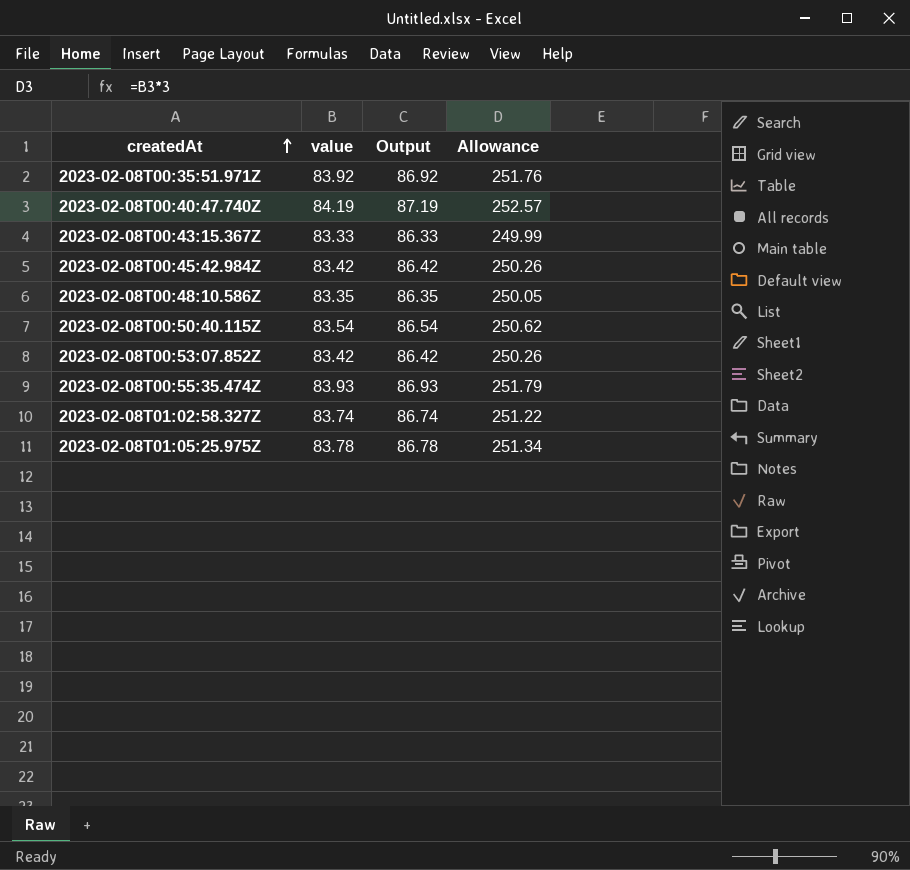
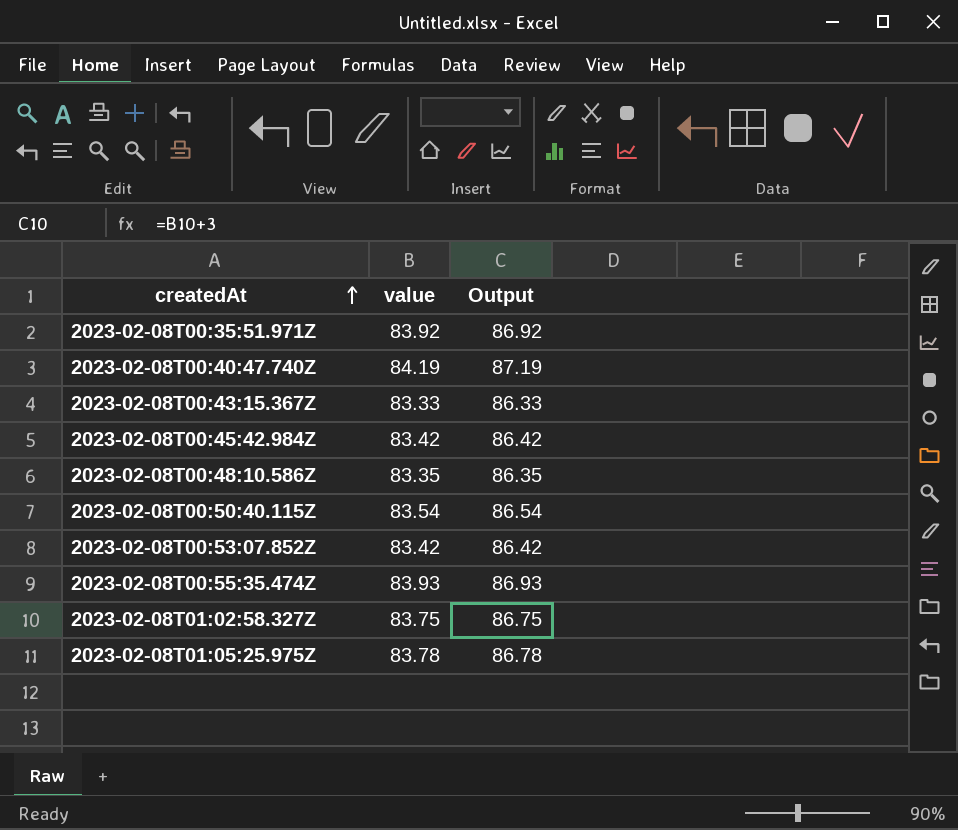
column Allowance | formula: [value] * 3 -> none
2023-02-08T01:02:58.327Z | value: 83.74 -> 83.75
2023-02-08T01:02:58.327Z | Output: 86.74 -> 86.75

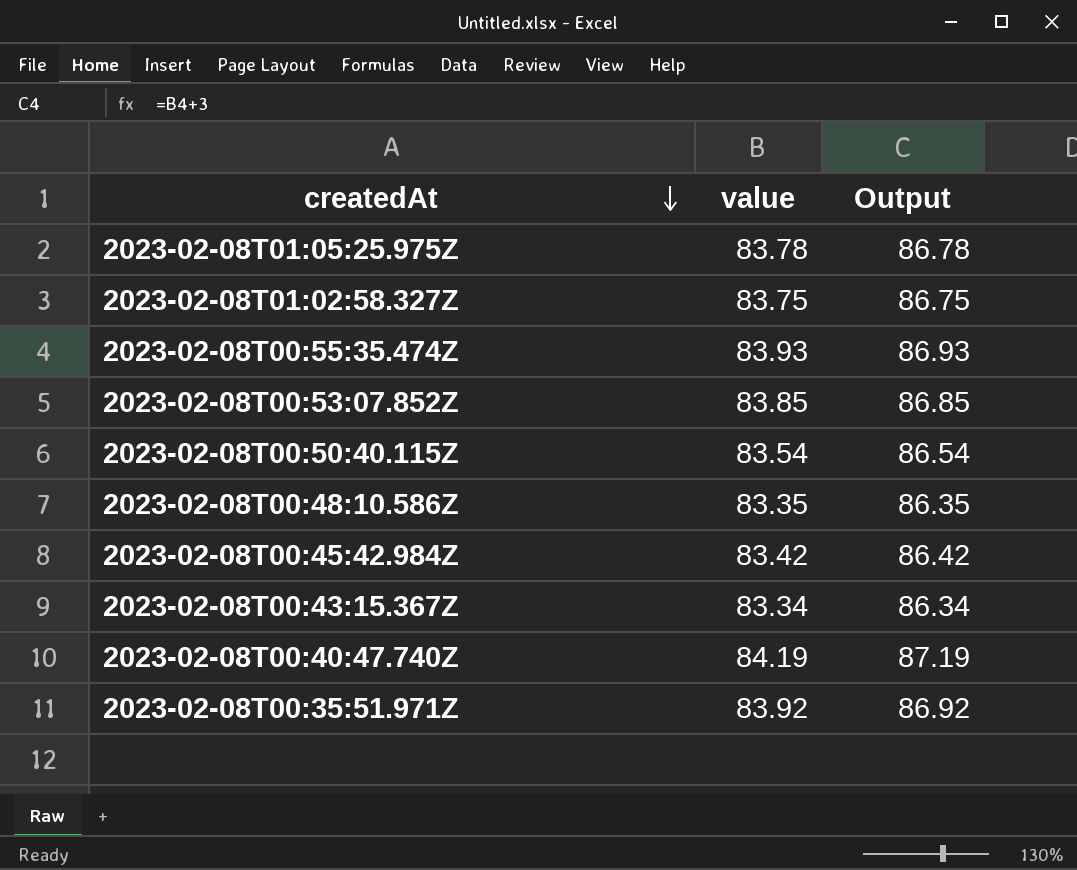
row order: createdAt ascending -> createdAt descending
2023-02-08T00:53:07.852Z | value: 83.42 -> 83.85
2023-02-08T00:53:07.852Z | Output: 86.42 -> 86.85
2023-02-08T00:43:15.367Z | value: 83.33 -> 83.34
2023-02-08T00:43:15.367Z | Output: 86.33 -> 86.34

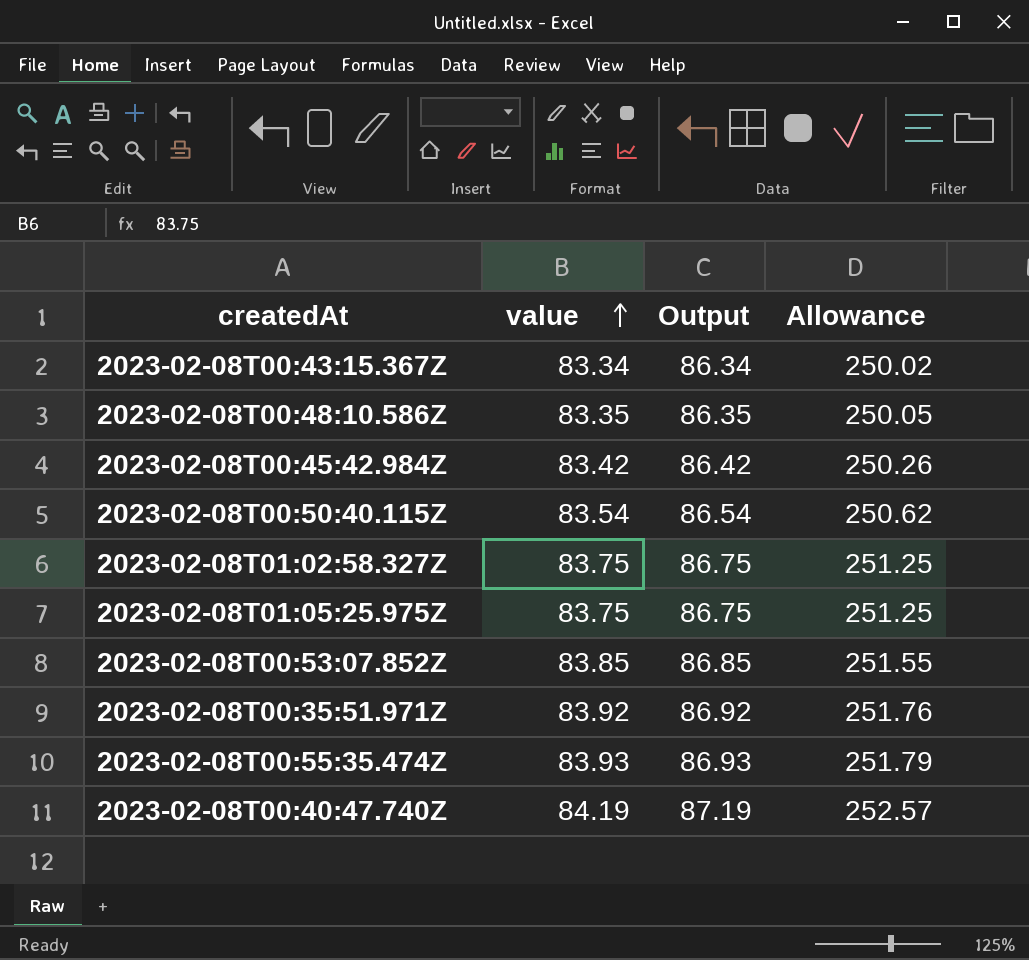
row order: createdAt descending -> value ascending
column Allowance | formula: none -> [value] * 3
2023-02-08T01:05:25.975Z | value: 83.78 -> 83.75
2023-02-08T01:05:25.975Z | Output: 86.78 -> 86.75

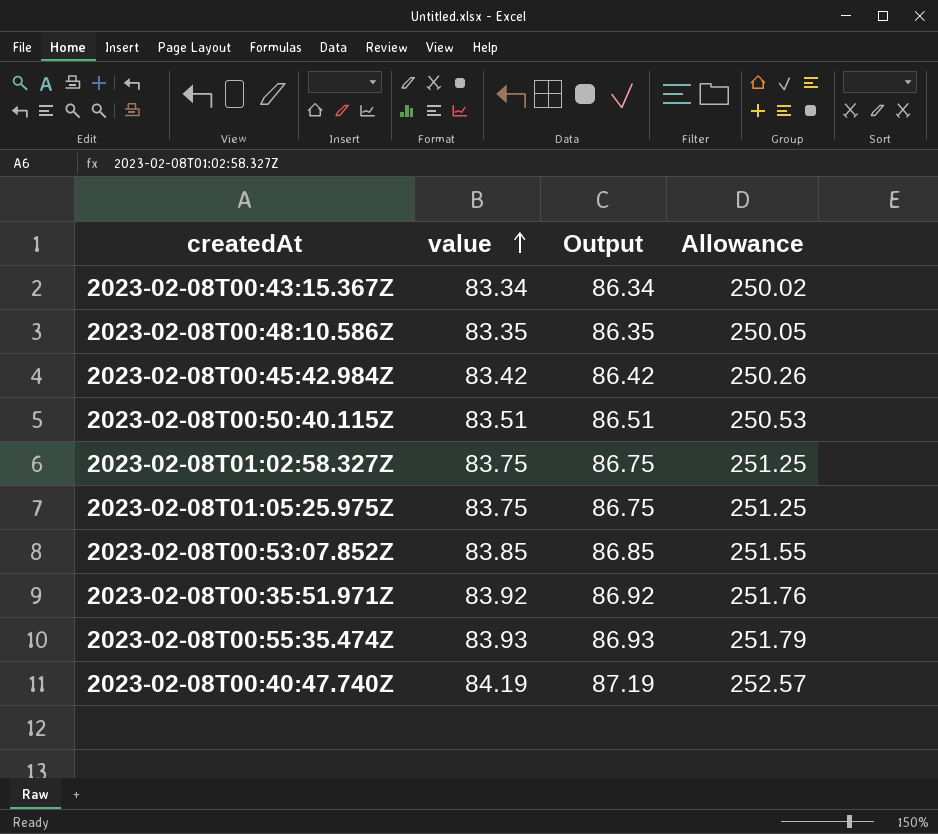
2023-02-08T00:50:40.115Z | value: 83.54 -> 83.51
2023-02-08T00:50:40.115Z | Output: 86.54 -> 86.51
2023-02-08T00:50:40.115Z | Allowance: 250.62 -> 250.53

